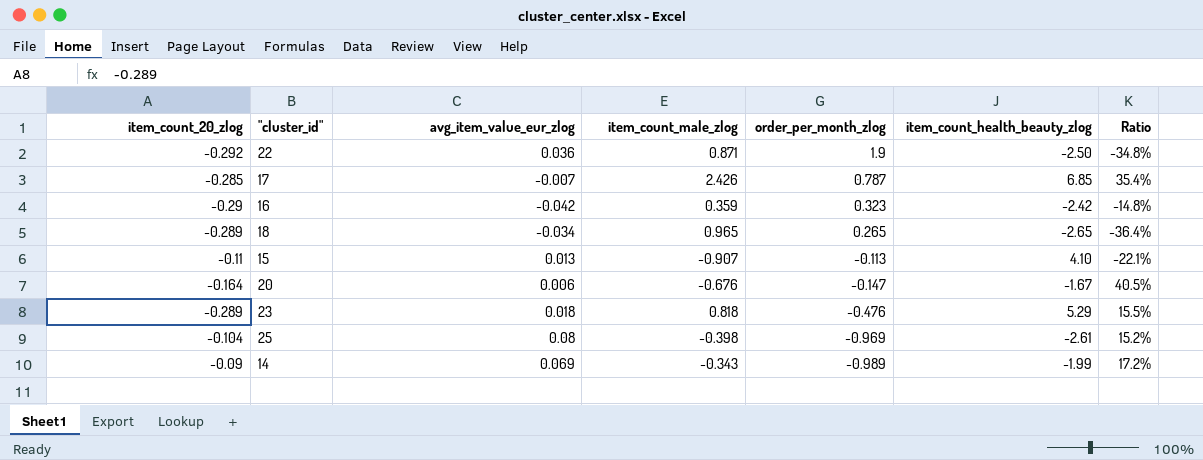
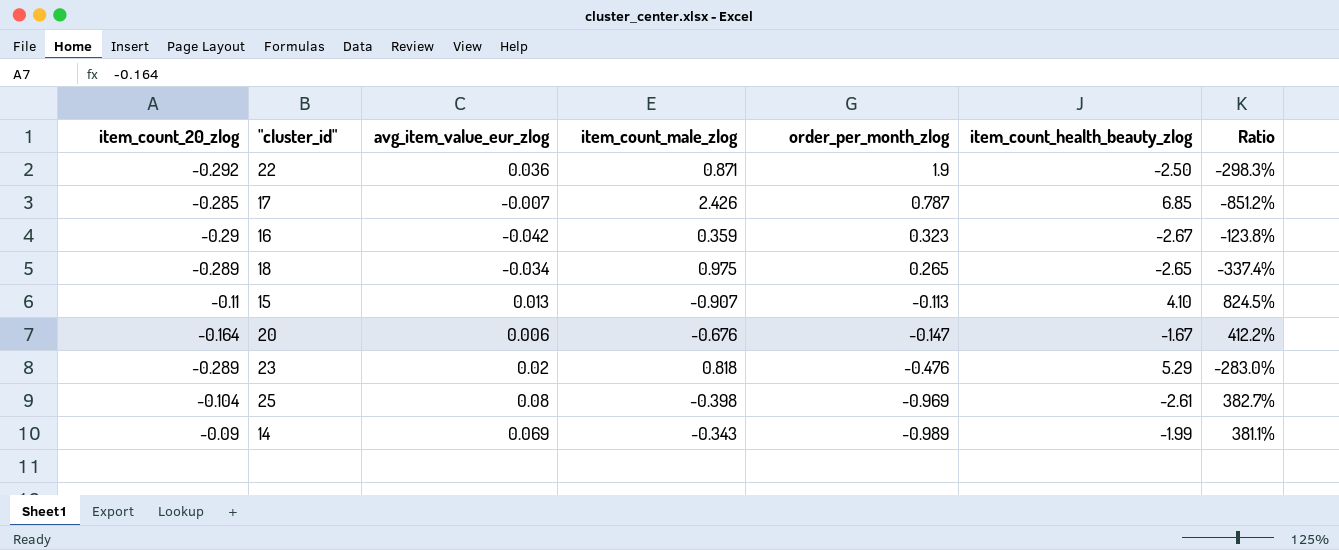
column Ratio | formula: [item_count_male_zlog] / [item_count_health_beauty_zlog] -> [item_count_male_zlog] / [item_count_20_zlog]
16 | item_count_health_beauty_zlog: -2.42 -> -2.67
18 | item_count_male_zlog: 0.965 -> 0.975
23 | avg_item_value_eur_zlog: 0.018 -> 0.02

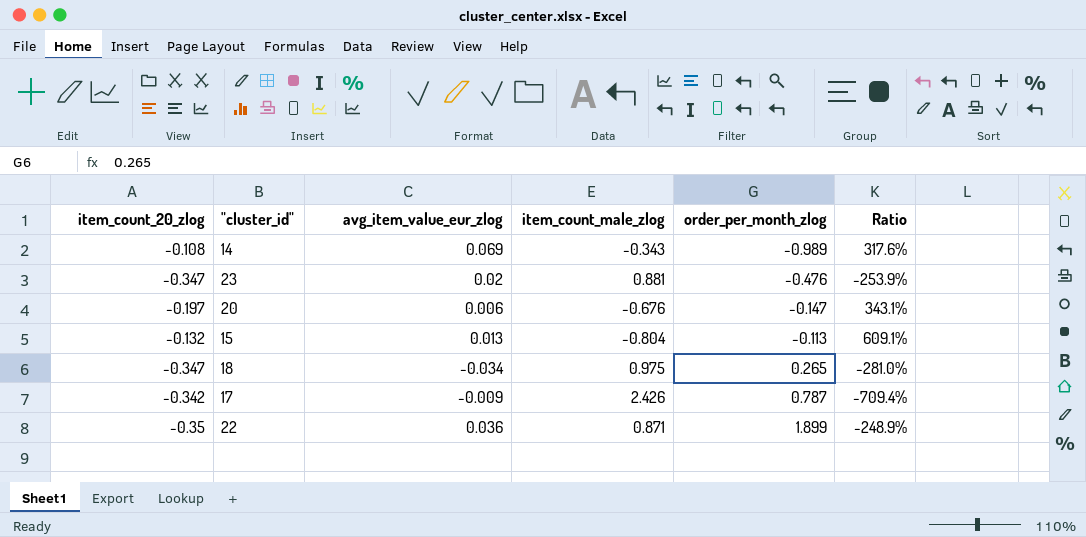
row order: order_per_month_zlog descending -> order_per_month_zlog ascending
column item_count_health_beauty_zlog | position: 6 -> none
row 16: -0.29 | -0.042 | 0.359 | 0.323 | -2.67 | -123.8% -> none
row 25: -0.104 | 0.08 | -0.398 | -0.969 | -2.61 | 382.7% -> none
14 | item_count_20_zlog: -0.09 -> -0.108
14 | Ratio: 381.1% -> 317.6%
23 | item_count_20_zlog: -0.289 -> -0.347
23 | item_count_male_zlog: 0.818 -> 0.881
23 | Ratio: -283.0% -> -253.9%
20 | item_count_20_zlog: -0.164 -> -0.197
20 | Ratio: 412.2% -> 343.1%
15 | item_count_20_zlog: -0.11 -> -0.132
15 | item_count_male_zlog: -0.907 -> -0.804
15 | Ratio: 824.5% -> 609.1%
18 | item_count_20_zlog: -0.289 -> -0.347
18 | Ratio: -337.4% -> -281.0%
17 | item_count_20_zlog: -0.285 -> -0.342
17 | avg_item_value_eur_zlog: -0.007 -> -0.009
17 | Ratio: -851.2% -> -709.4%
22 | item_count_20_zlog: -0.292 -> -0.35
22 | order_per_month_zlog: 1.9 -> 1.899
22 | Ratio: -298.3% -> -248.9%

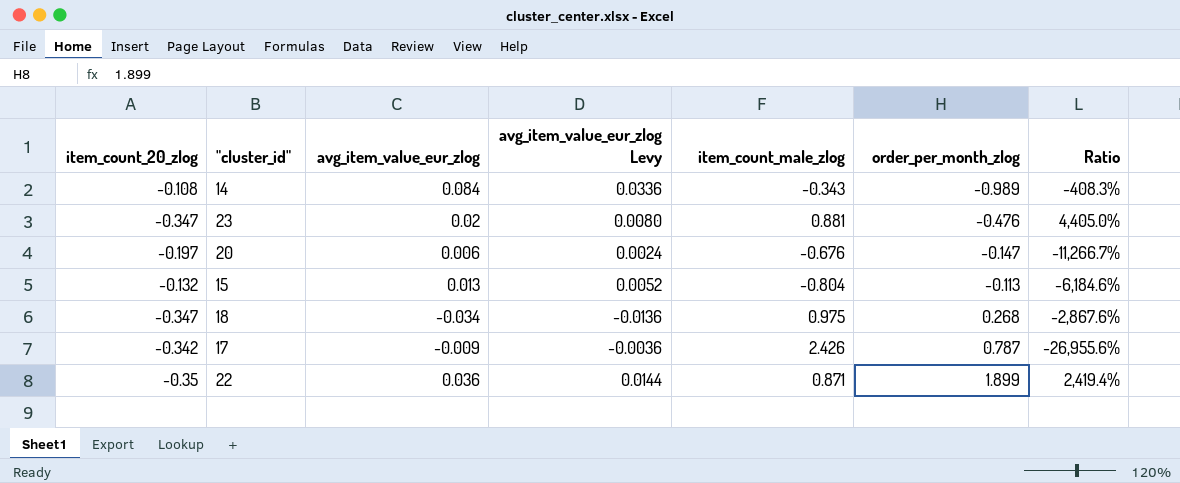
column avg_item_value_eur_zlog Levy | formula: none -> [avg_item_value_eur_zlog] * 0.4
column Ratio | formula: [item_count_male_zlog] / [item_count_20_zlog] -> [item_count_male_zlog] / [avg_item_value_eur_zlog]
14 | avg_item_value_eur_zlog: 0.069 -> 0.084
18 | order_per_month_zlog: 0.265 -> 0.268

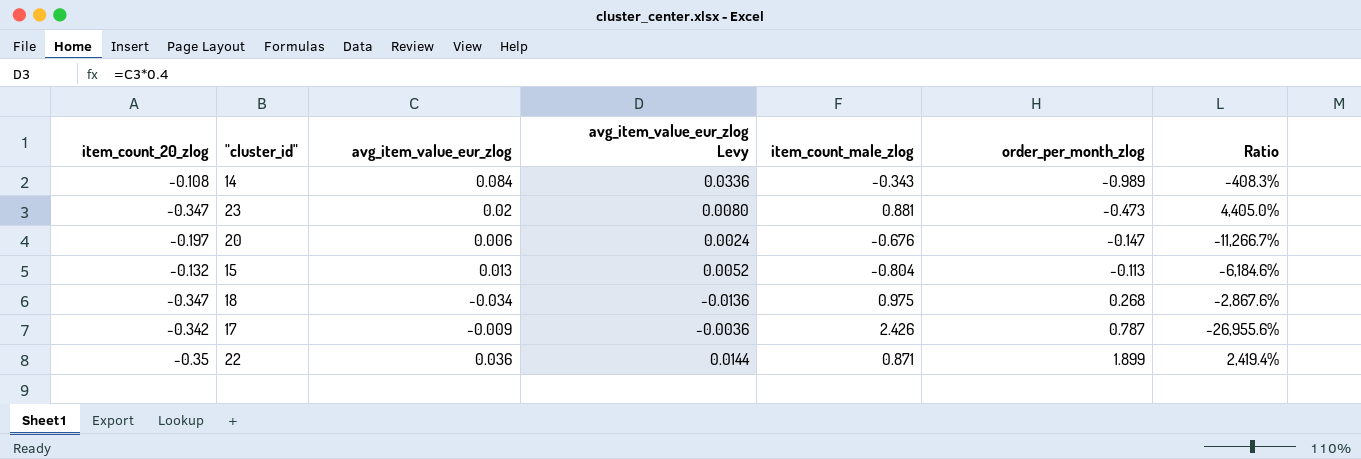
23 | order_per_month_zlog: -0.476 -> -0.473

